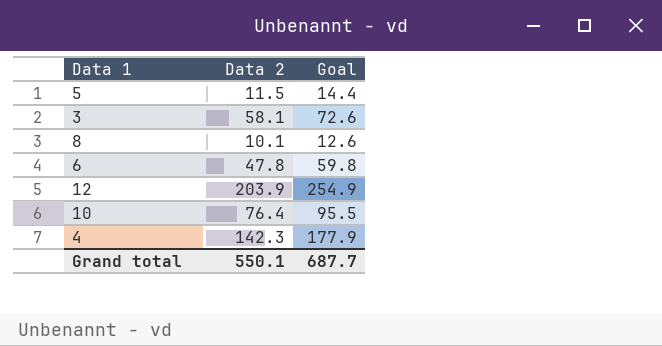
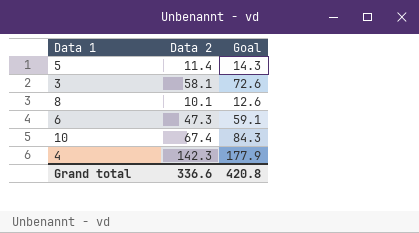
row 12: 203.9 | 254.9 -> none
5 | Data 2: 11.5 -> 11.4
5 | Goal: 14.4 -> 14.3
6 | Data 2: 47.8 -> 47.3
6 | Goal: 59.8 -> 59.1
10 | Data 2: 76.4 -> 67.4
10 | Goal: 95.5 -> 84.3
Grand total | Data 2: 550.1 -> 336.6
Grand total | Goal: 687.7 -> 420.8

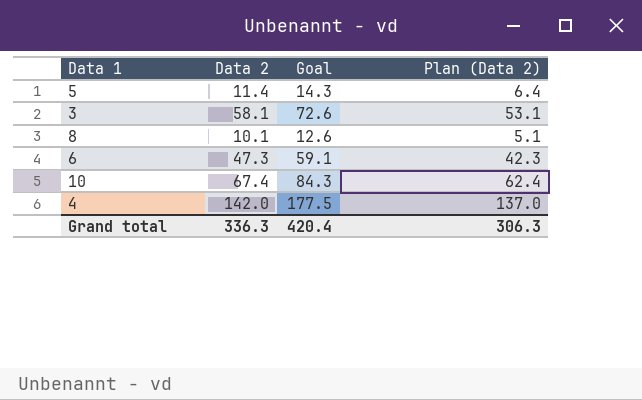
column Plan (Data 2) | formula: none -> [Data 2] - 5
4 | Data 2: 142.3 -> 142.0
4 | Goal: 177.9 -> 177.5
Grand total | Data 2: 336.6 -> 336.3
Grand total | Goal: 420.8 -> 420.4

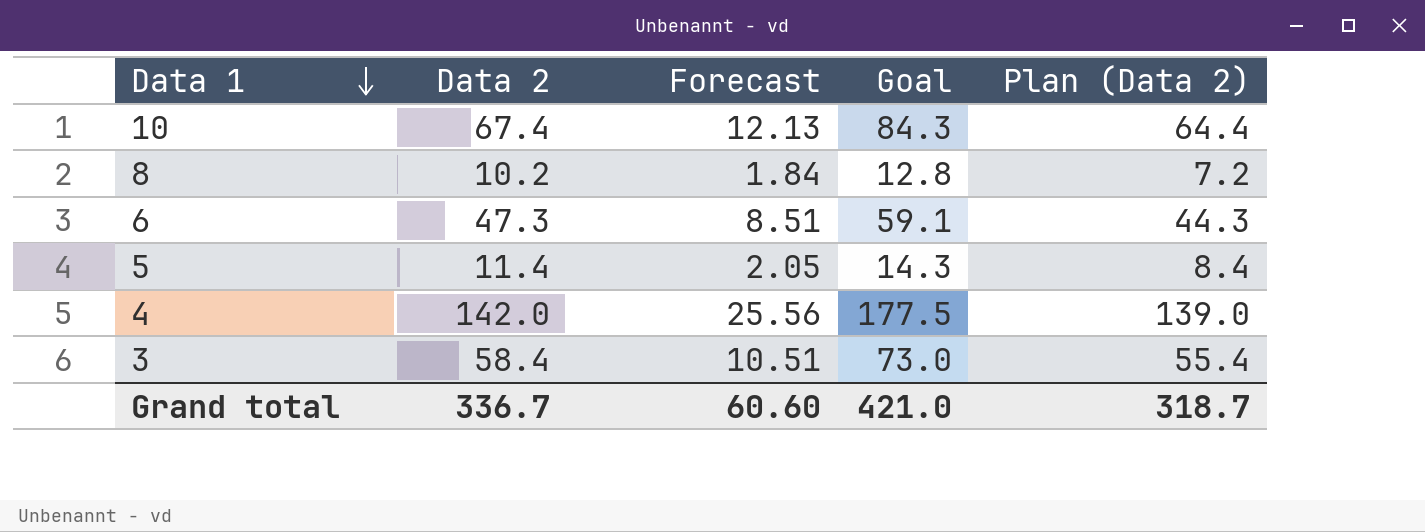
row order: none -> Data 1 descending
column Forecast | formula: none -> [Data 2] * 0.18
column Plan (Data 2) | formula: [Data 2] - 5 -> [Data 2] - 3
8 | Data 2: 10.1 -> 10.2
8 | Goal: 12.6 -> 12.8
3 | Data 2: 58.1 -> 58.4
3 | Goal: 72.6 -> 73.0
Grand total | Data 2: 336.3 -> 336.7
Grand total | Goal: 420.4 -> 421.0
Grand total | Plan (Data 2): 306.3 -> 318.7

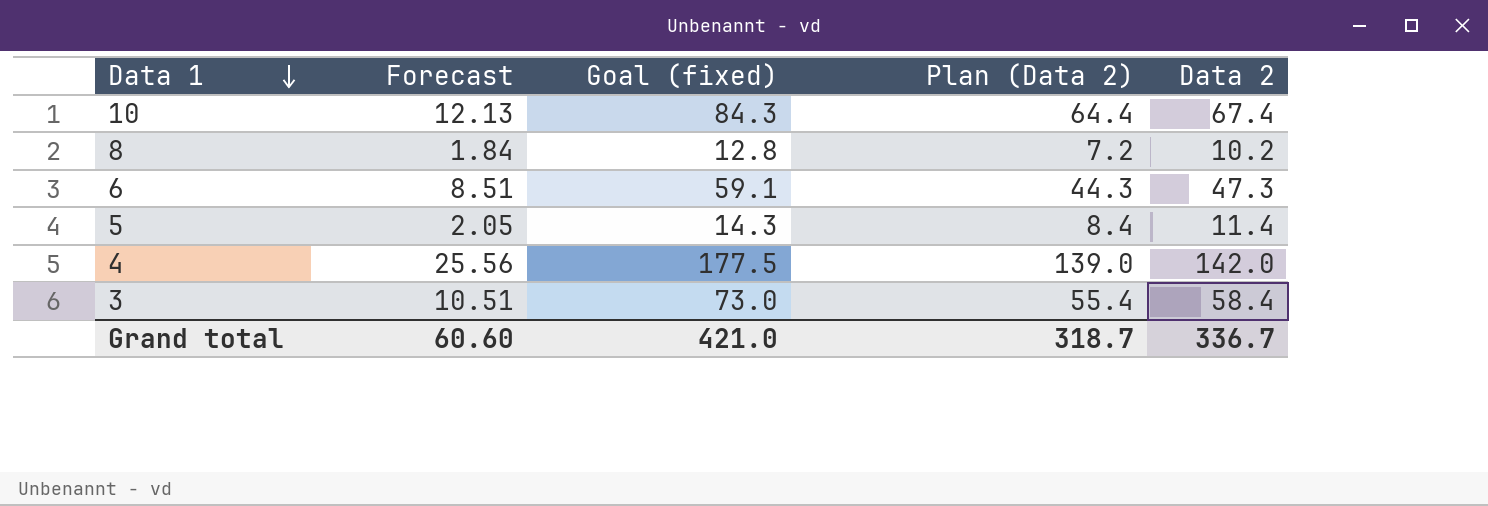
column name: Goal -> Goal (fixed)
column Data 2 | position: 2 -> 5

